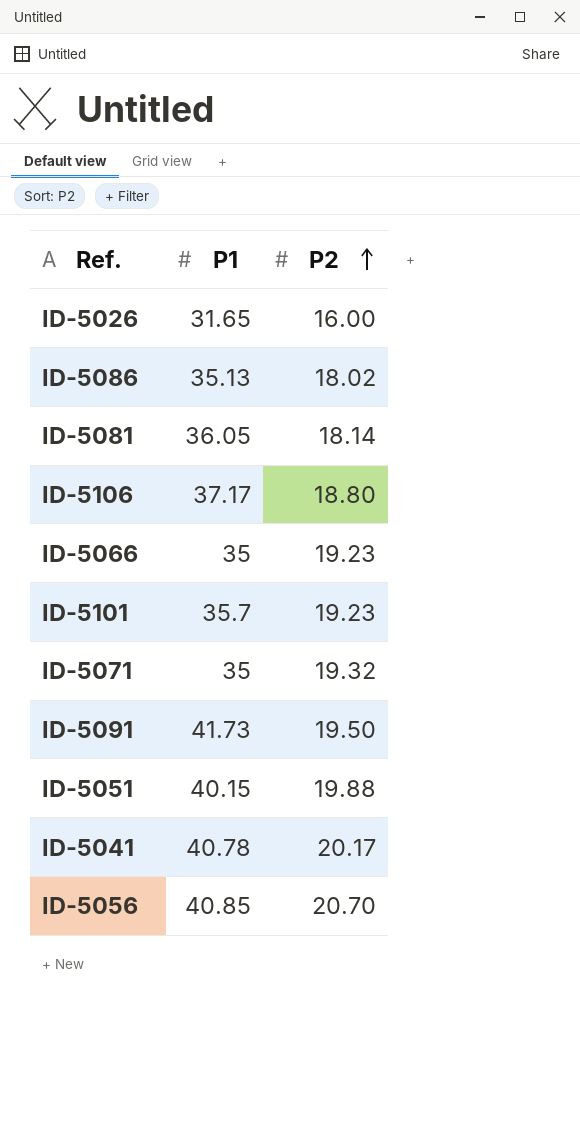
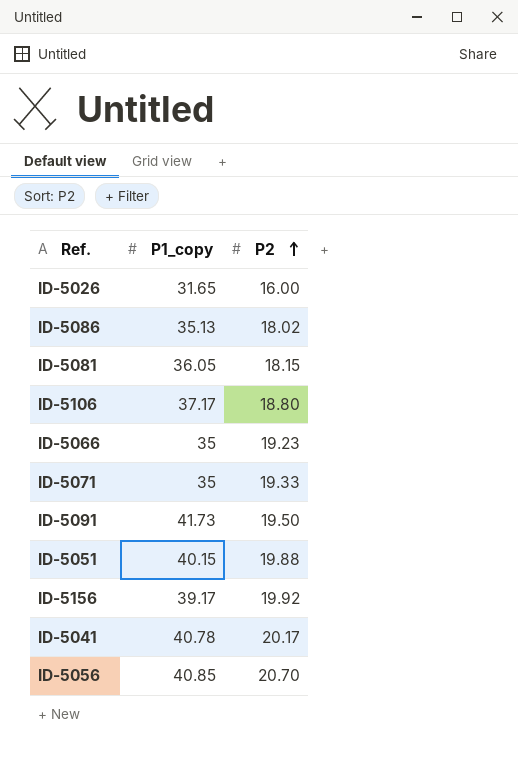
column name: P1 -> P1_copy
row ID-5101: 35.7 | 19.23 -> none
ID-5081 | P2: 18.14 -> 18.15
ID-5071 | P2: 19.32 -> 19.33
row ID-5156: none -> 39.17 | 19.92

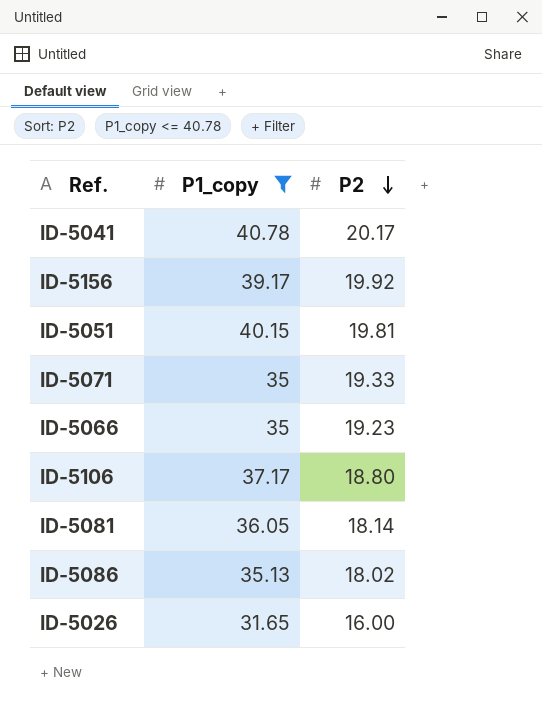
filter: none -> P1_copy <= 40.78
row order: P2 ascending -> P2 descending
ID-5051 | P2: 19.88 -> 19.81
ID-5081 | P2: 18.15 -> 18.14

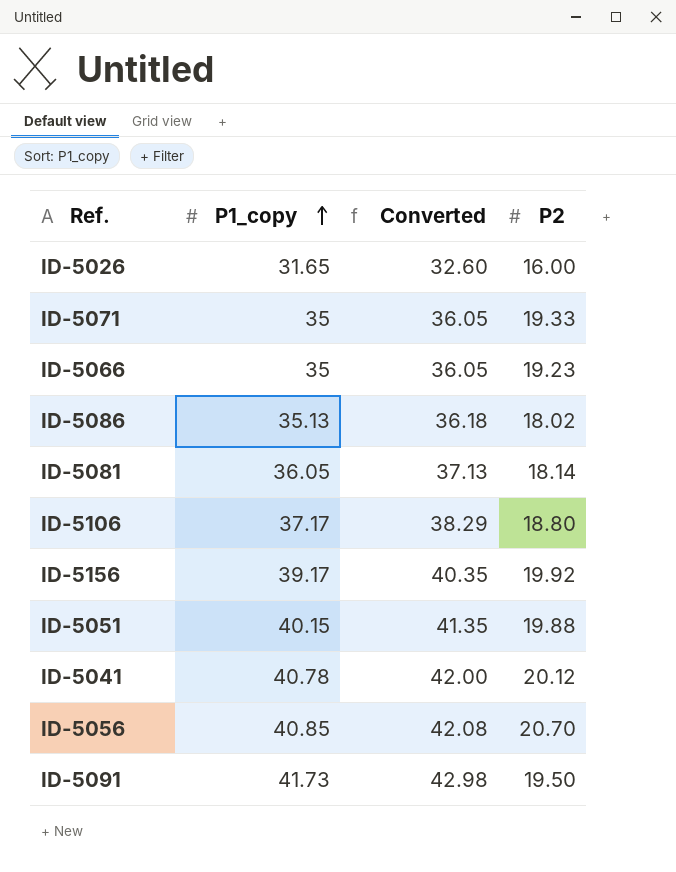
filter: P1_copy <= 40.78 -> none
row order: P2 descending -> P1_copy ascending
column Converted | formula: none -> [P1_copy] * 1.03
ID-5051 | P2: 19.81 -> 19.88
ID-5041 | P2: 20.17 -> 20.12

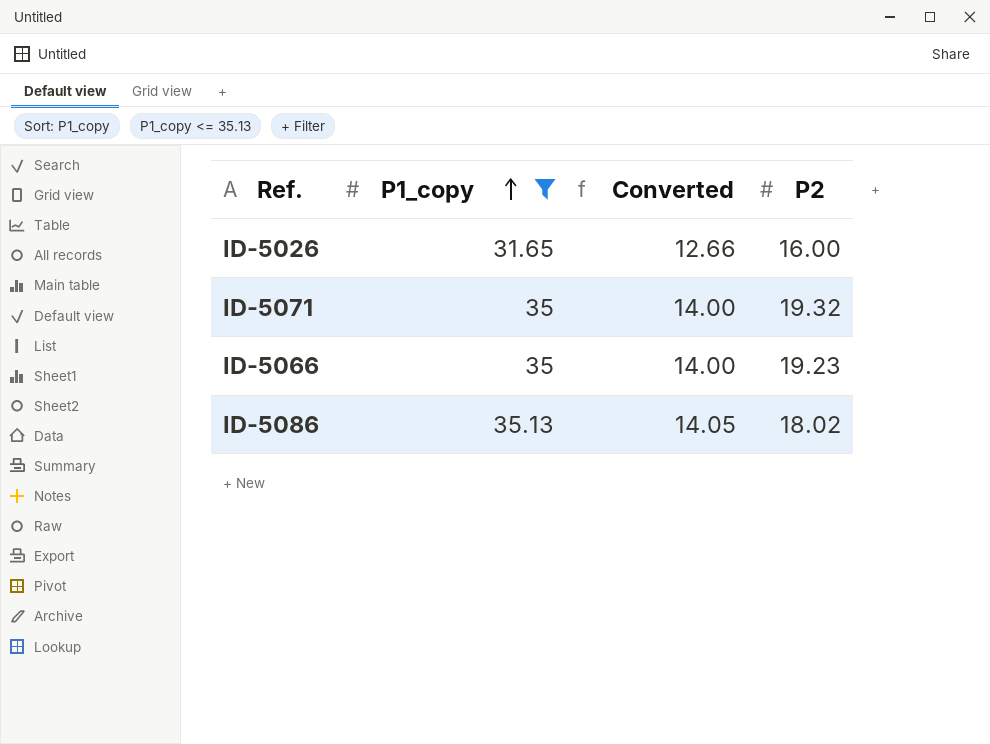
filter: none -> P1_copy <= 35.13
column Converted | formula: [P1_copy] * 1.03 -> [P1_copy] * 0.4
ID-5071 | P2: 19.33 -> 19.32

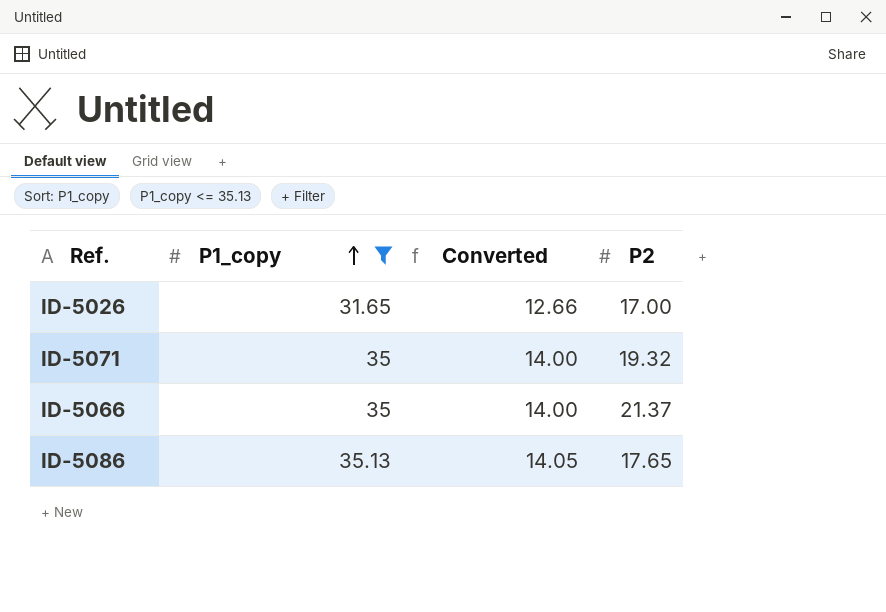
ID-5026 | P2: 16.00 -> 17.00
ID-5066 | P2: 19.23 -> 21.37
ID-5086 | P2: 18.02 -> 17.65

